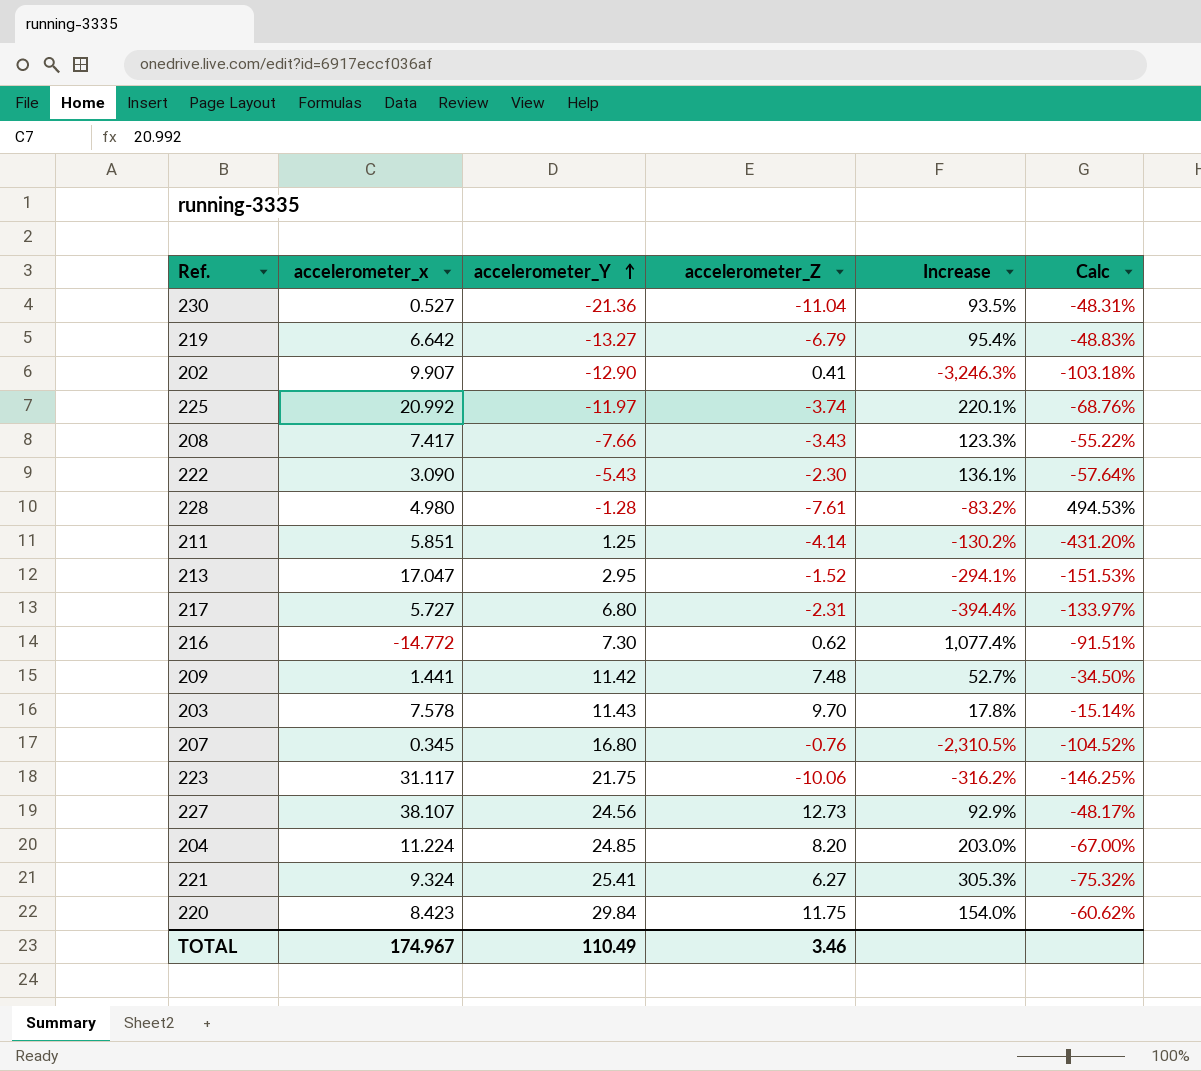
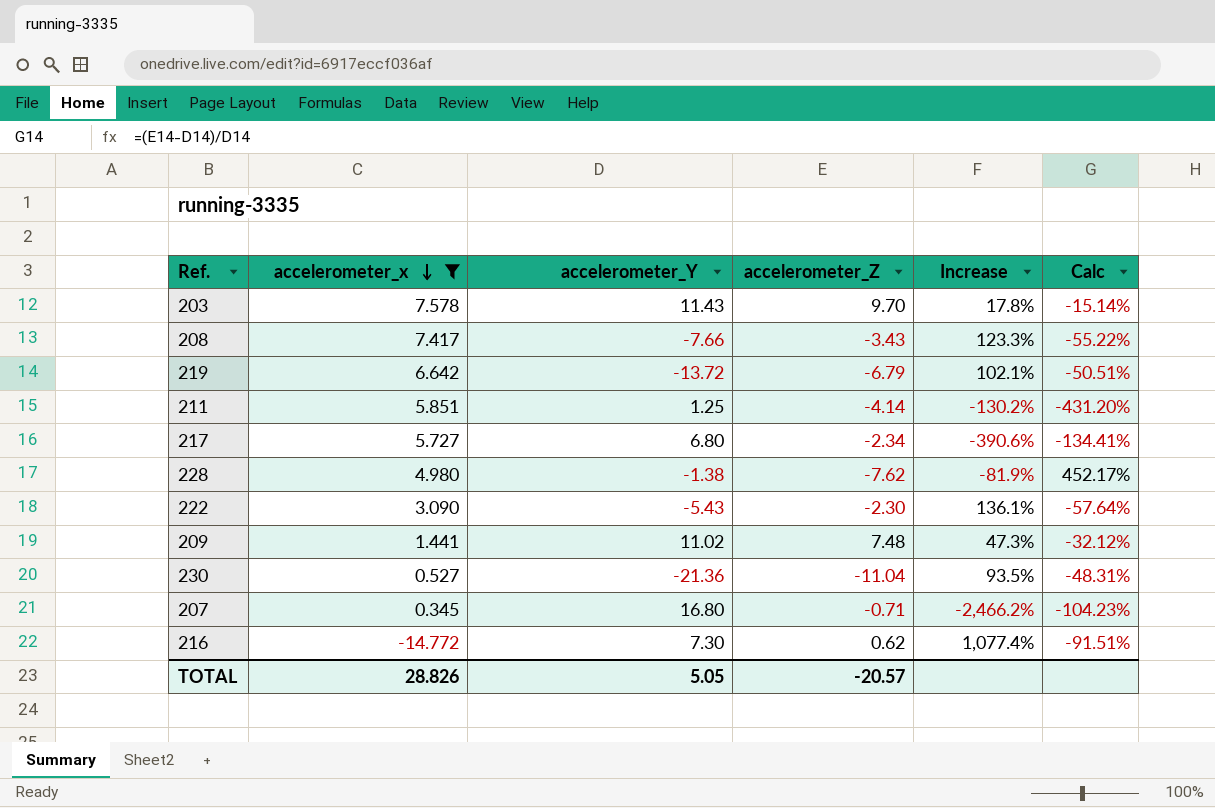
filter: none -> accelerometer_x <= 7.578
row order: accelerometer_Y ascending -> accelerometer_x descending
219 | accelerometer_Y: -13.27 -> -13.72
219 | Increase: 95.4% -> 102.1%
219 | Calc: -48.83% -> -50.51%
217 | accelerometer_Z: -2.31 -> -2.34
217 | Increase: -394.4% -> -390.6%
217 | Calc: -133.97% -> -134.41%
228 | accelerometer_Y: -1.28 -> -1.38
228 | accelerometer_Z: -7.61 -> -7.62
228 | Increase: -83.2% -> -81.9%
228 | Calc: 494.53% -> 452.17%
209 | accelerometer_Y: 11.42 -> 11.02
209 | Increase: 52.7% -> 47.3%
209 | Calc: -34.50% -> -32.12%
207 | accelerometer_Z: -0.76 -> -0.71
207 | Increase: -2,310.5% -> -2,466.2%
207 | Calc: -104.52% -> -104.23%
TOTAL | accelerometer_x: 174.967 -> 28.826
TOTAL | accelerometer_Y: 110.49 -> 5.05
TOTAL | accelerometer_Z: 3.46 -> -20.57

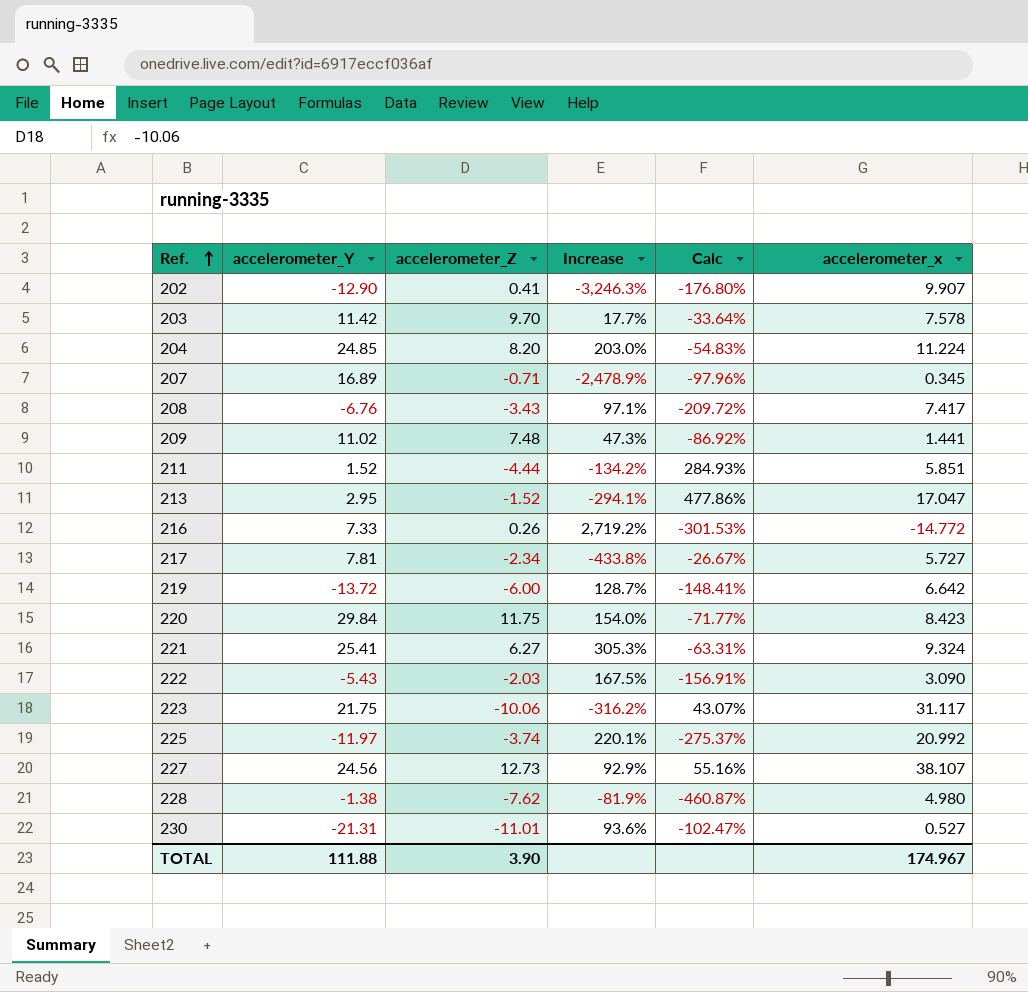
filter: accelerometer_x <= 7.578 -> none
row order: accelerometer_x descending -> Ref. ascending
column Calc | formula: ([accelerometer_Z] - [accelerometer_Y]) / [accelerometer_Y] -> ([accelerometer_x] - [accelerometer_Y]) / [accelerometer_Y]
column accelerometer_x | position: 2 -> 6
203 | accelerometer_Y: 11.43 -> 11.42
203 | Increase: 17.8% -> 17.7%
207 | accelerometer_Y: 16.80 -> 16.89
207 | Increase: -2,466.2% -> -2,478.9%
208 | accelerometer_Y: -7.66 -> -6.76
208 | Increase: 123.3% -> 97.1%
211 | accelerometer_Y: 1.25 -> 1.52
211 | accelerometer_Z: -4.14 -> -4.44
211 | Increase: -130.2% -> -134.2%
216 | accelerometer_Y: 7.30 -> 7.33
216 | accelerometer_Z: 0.62 -> 0.26
216 | Increase: 1,077.4% -> 2,719.2%
217 | accelerometer_Y: 6.80 -> 7.81
217 | Increase: -390.6% -> -433.8%
219 | accelerometer_Z: -6.79 -> -6.00
219 | Increase: 102.1% -> 128.7%
222 | accelerometer_Z: -2.30 -> -2.03
222 | Increase: 136.1% -> 167.5%
230 | accelerometer_Y: -21.36 -> -21.31
230 | accelerometer_Z: -11.04 -> -11.01
230 | Increase: 93.5% -> 93.6%
TOTAL | accelerometer_Y: 5.05 -> 111.88
TOTAL | accelerometer_Z: -20.57 -> 3.90
TOTAL | accelerometer_x: 28.826 -> 174.967

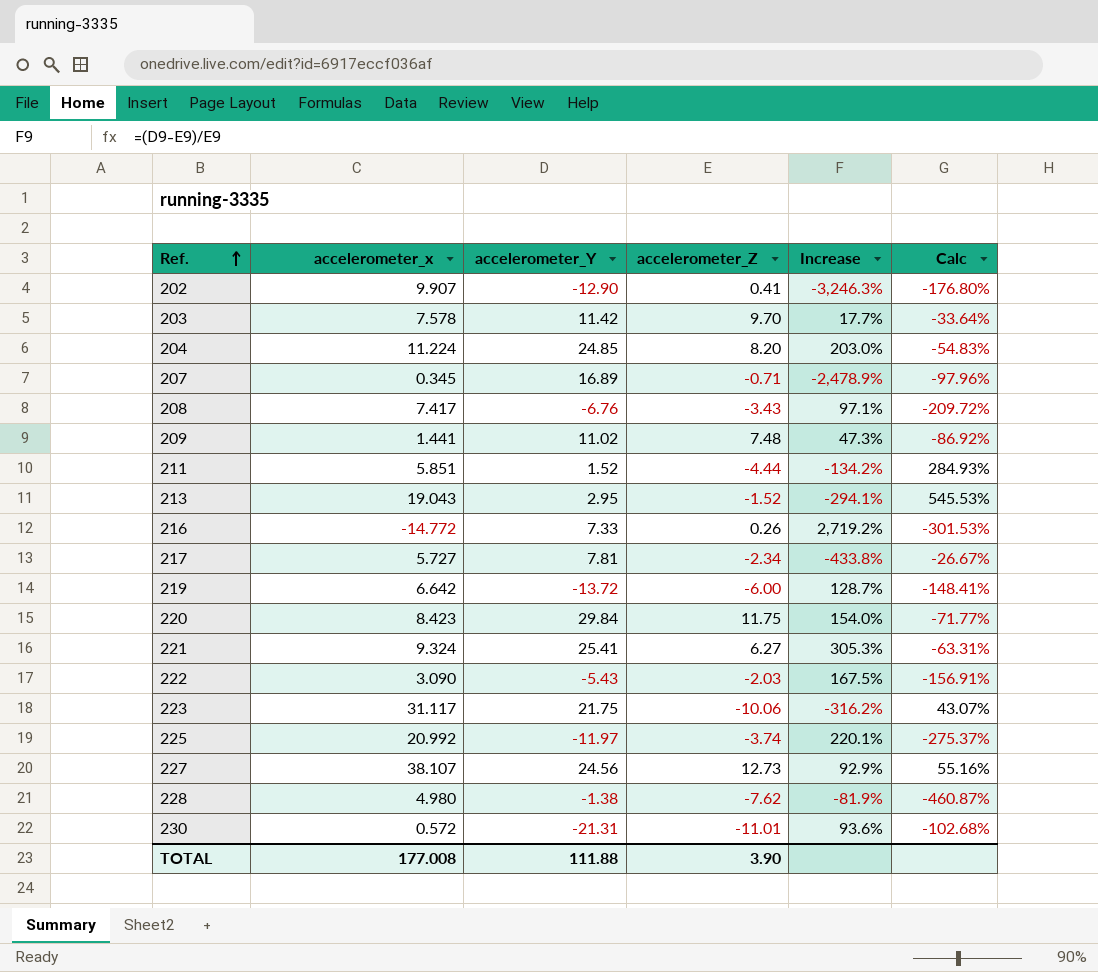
column accelerometer_x | position: 6 -> 2
213 | accelerometer_x: 17.047 -> 19.043
213 | Calc: 477.86% -> 545.53%
230 | accelerometer_x: 0.527 -> 0.572
230 | Calc: -102.47% -> -102.68%
TOTAL | accelerometer_x: 174.967 -> 177.008

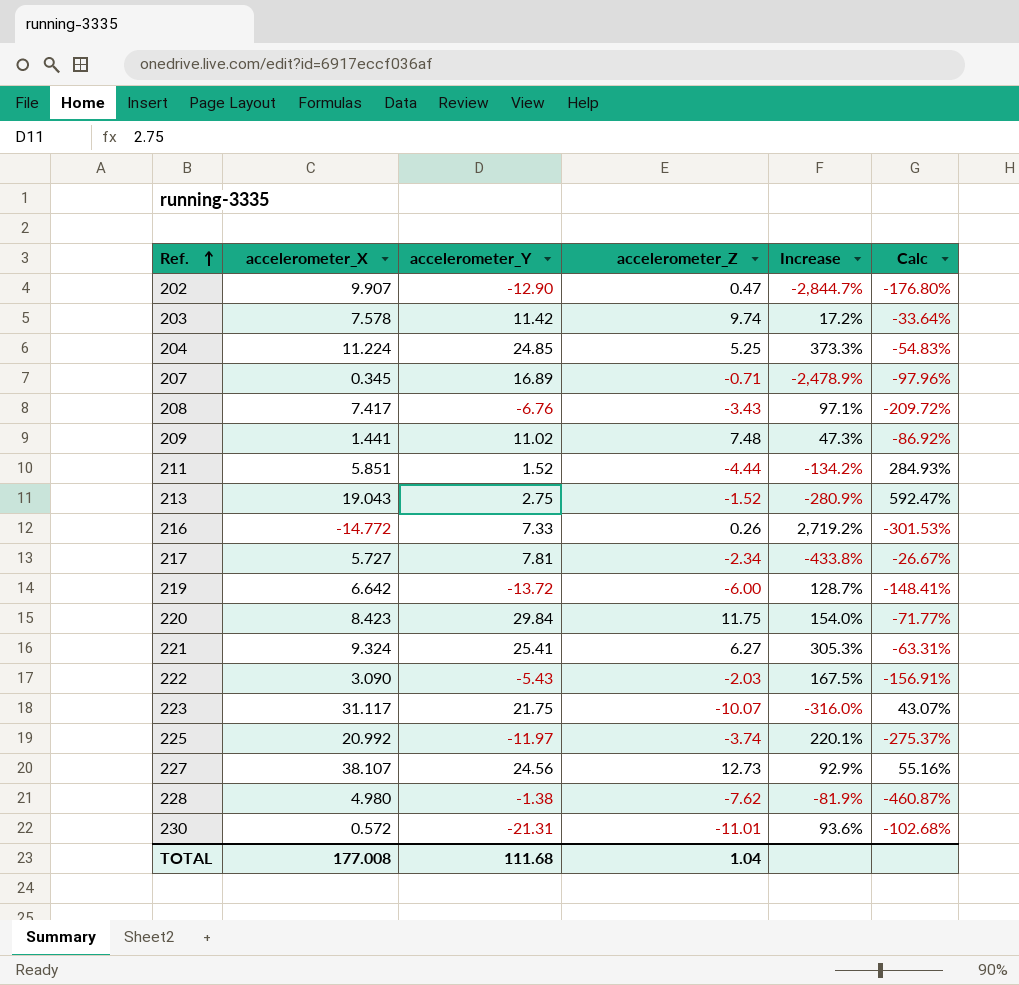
column name: accelerometer_x -> accelerometer_X
202 | accelerometer_Z: 0.41 -> 0.47
202 | Increase: -3,246.3% -> -2,844.7%
203 | accelerometer_Z: 9.70 -> 9.74
203 | Increase: 17.7% -> 17.2%
204 | accelerometer_Z: 8.20 -> 5.25
204 | Increase: 203.0% -> 373.3%
213 | accelerometer_Y: 2.95 -> 2.75
213 | Increase: -294.1% -> -280.9%
213 | Calc: 545.53% -> 592.47%
223 | accelerometer_Z: -10.06 -> -10.07
223 | Increase: -316.2% -> -316.0%
TOTAL | accelerometer_Y: 111.88 -> 111.68
TOTAL | accelerometer_Z: 3.90 -> 1.04

